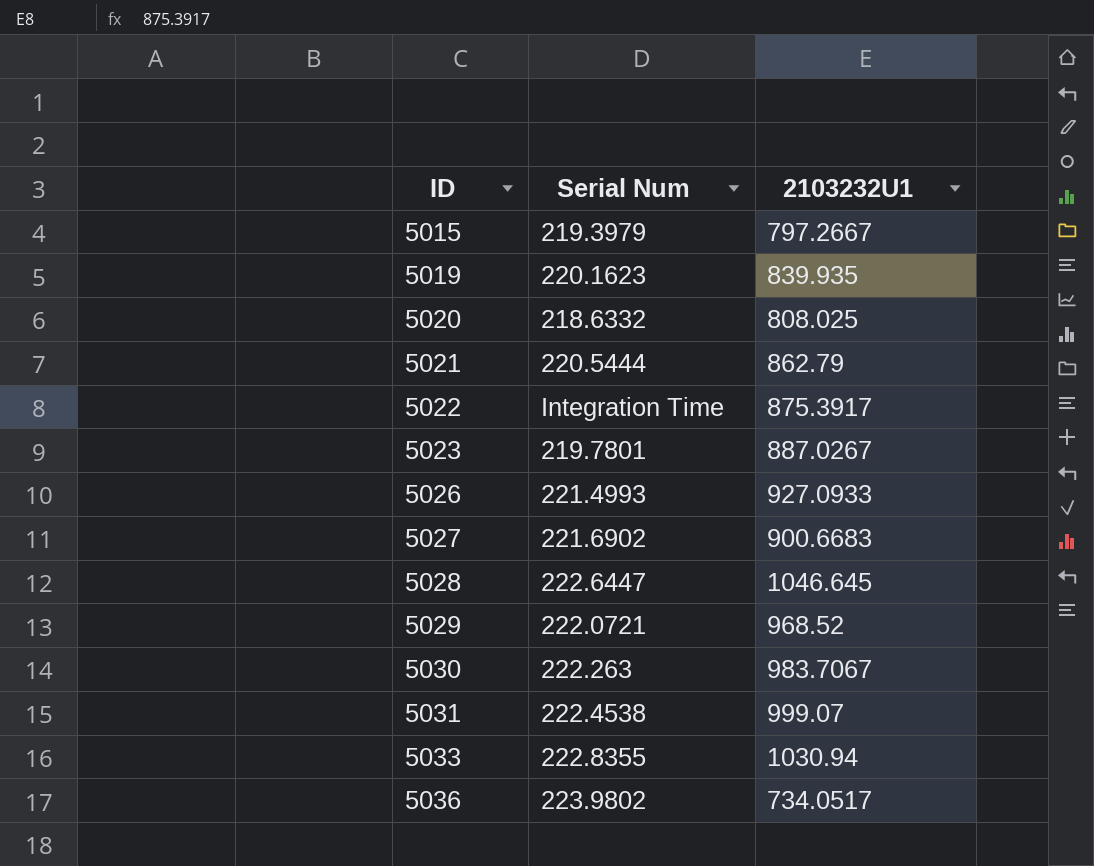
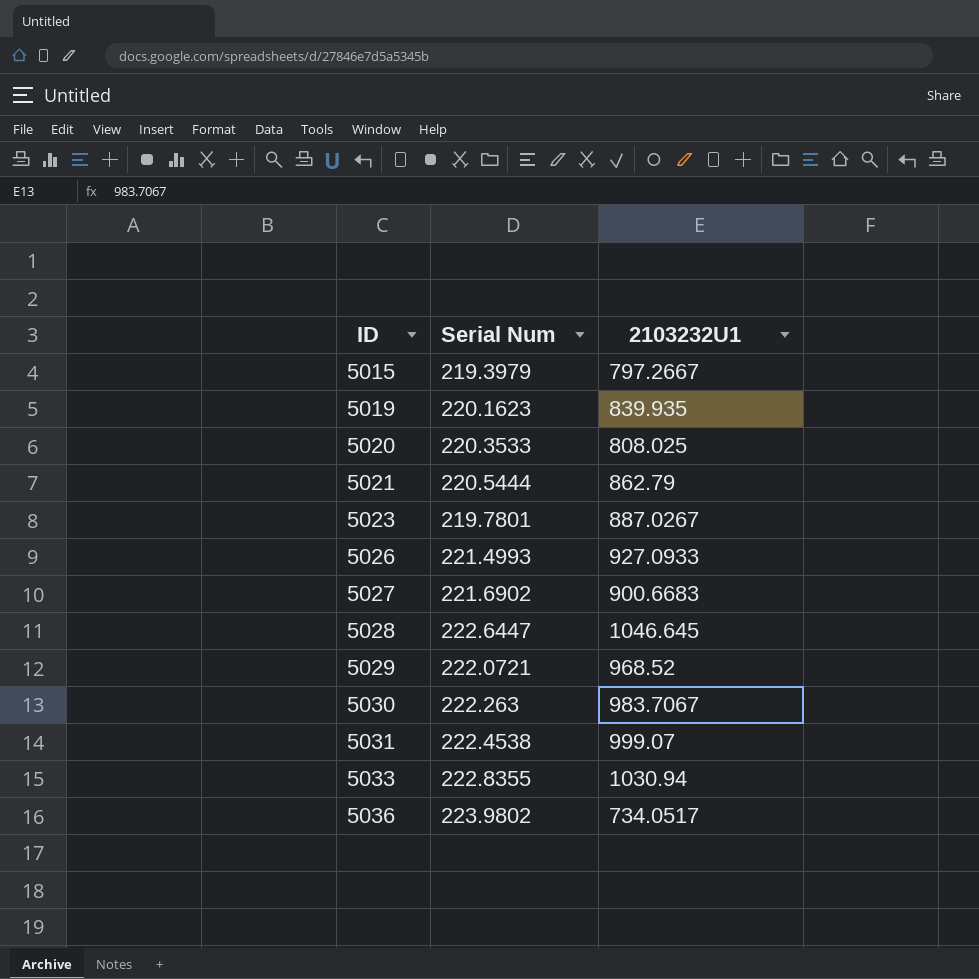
row 5022: Integration Time | 875.3917 -> none
5020 | Serial Num: 218.6332 -> 220.3533

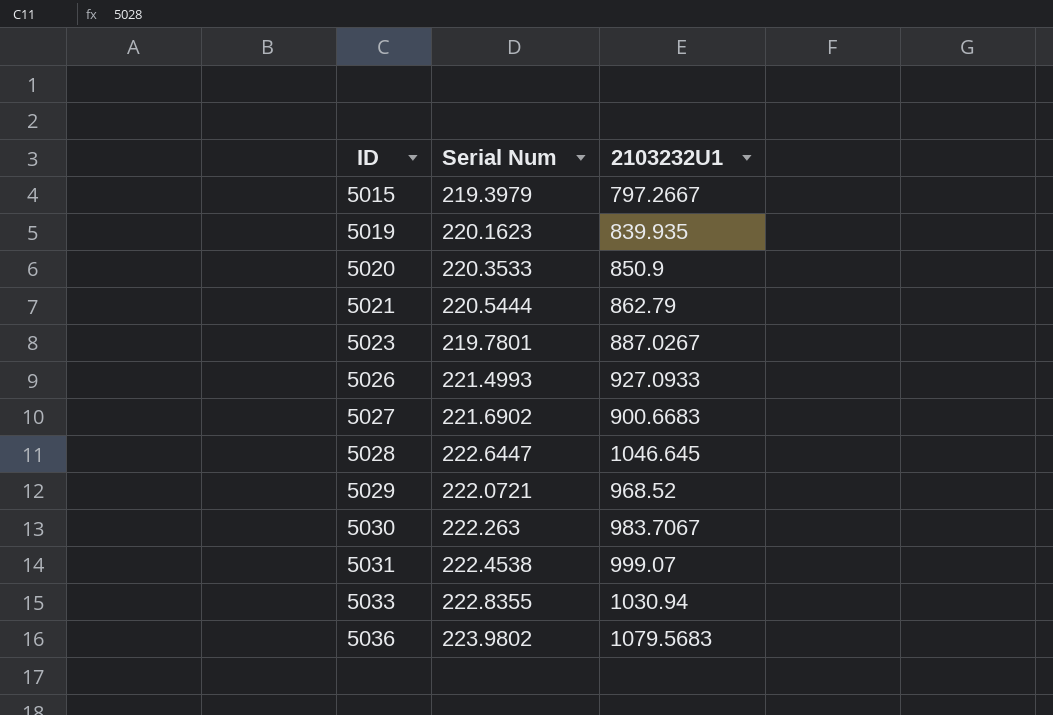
5020 | 2103232U1: 808.025 -> 850.9
5036 | 2103232U1: 734.0517 -> 1079.5683

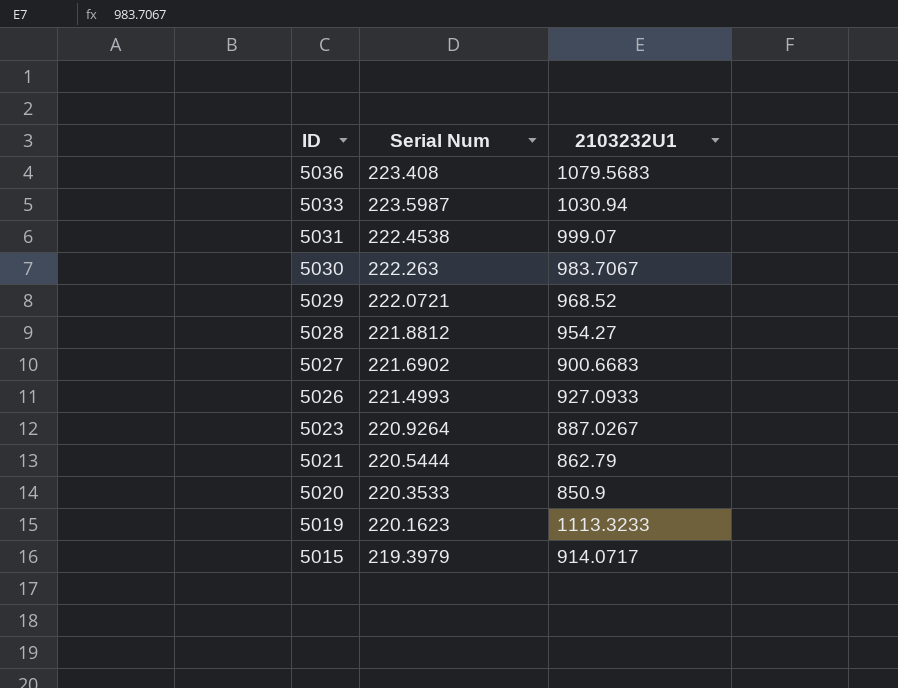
row order: ID ascending -> ID descending
5036 | Serial Num: 223.9802 -> 223.408
5033 | Serial Num: 222.8355 -> 223.5987
5028 | Serial Num: 222.6447 -> 221.8812
5028 | 2103232U1: 1046.645 -> 954.27
5023 | Serial Num: 219.7801 -> 220.9264
5019 | 2103232U1: 839.935 -> 1113.3233
5015 | 2103232U1: 797.2667 -> 914.0717

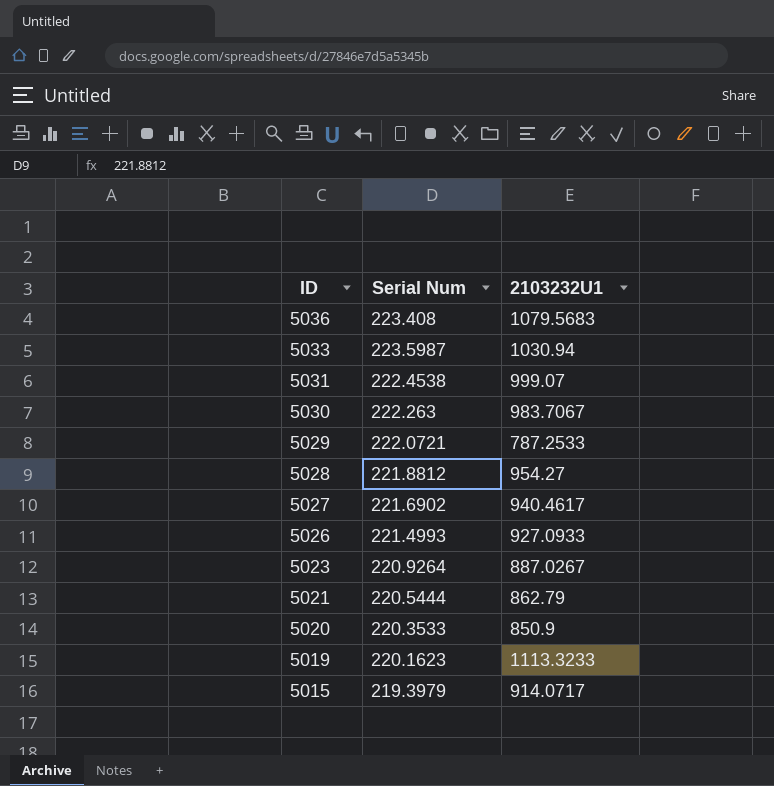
5029 | 2103232U1: 968.52 -> 787.2533
5027 | 2103232U1: 900.6683 -> 940.4617

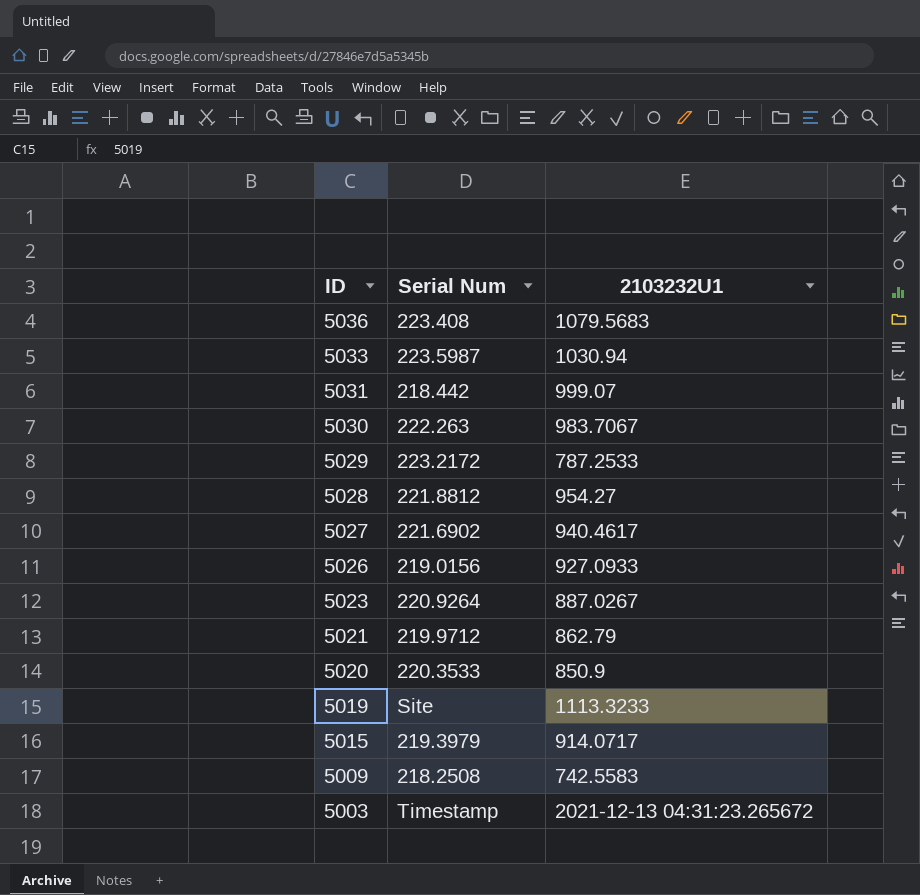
5031 | Serial Num: 222.4538 -> 218.442
5029 | Serial Num: 222.0721 -> 223.2172
5026 | Serial Num: 221.4993 -> 219.0156
5021 | Serial Num: 220.5444 -> 219.9712
5019 | Serial Num: 220.1623 -> Site
row 5009: none -> 218.2508 | 742.5583
row 5003: none -> Timestamp | 2021-12-13 04:31:23.265672

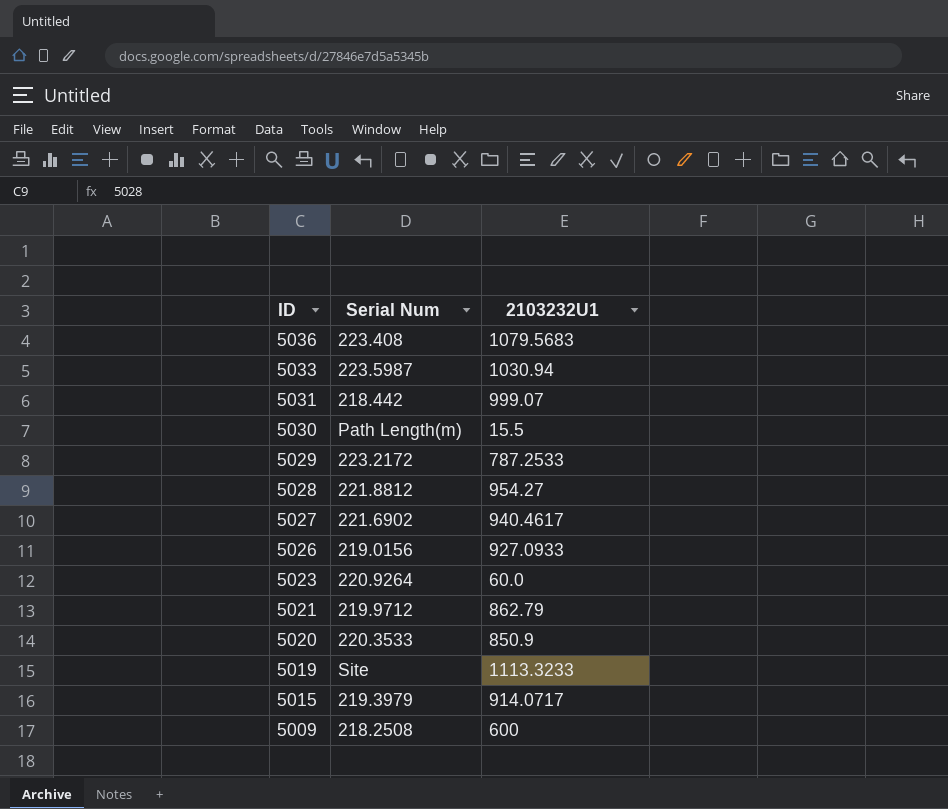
row 5003: Timestamp | 2021-12-13 04:31:23.265672 -> none
5030 | Serial Num: 222.263 -> Path Length(m)
5030 | 2103232U1: 983.7067 -> 15.5
5023 | 2103232U1: 887.0267 -> 60.0
5009 | 2103232U1: 742.5583 -> 600

